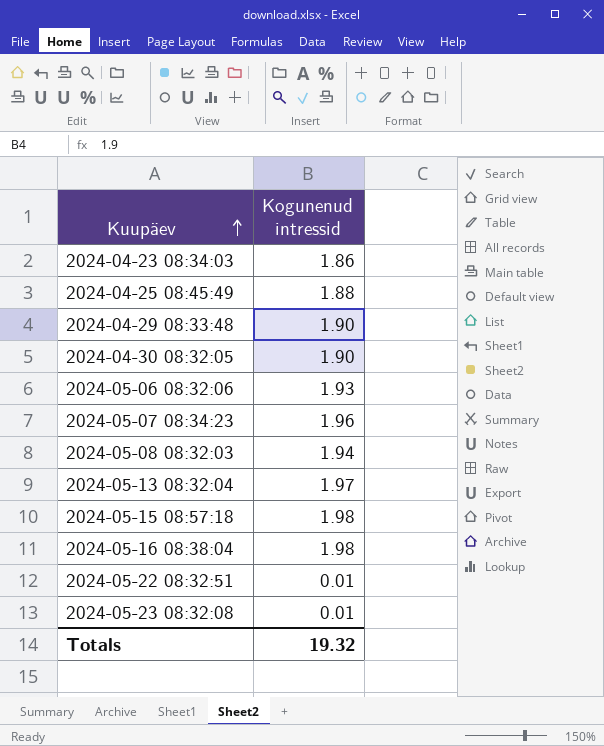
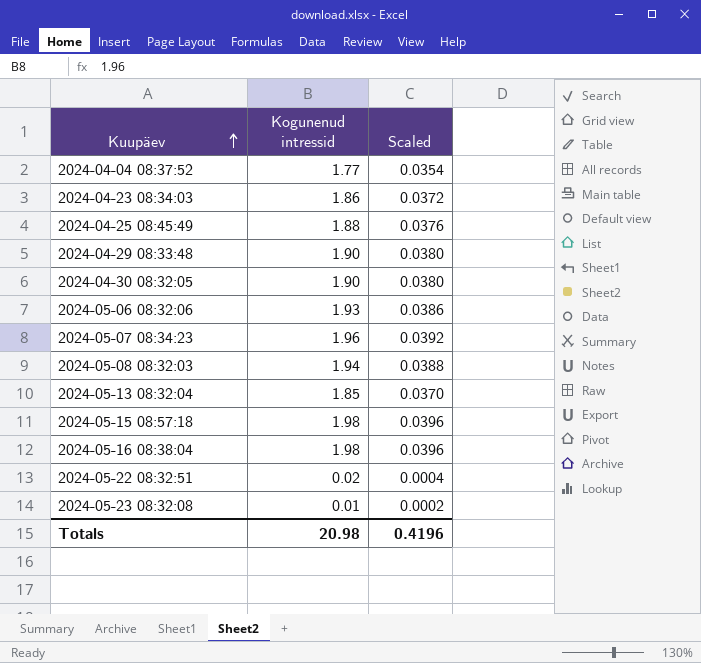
column Scaled | formula: none -> [Kogunenud intressid] * 0.02
row 2024-04-04 08:37:52: none -> 1.77 | 0.0354
2024-05-13 08:32:04 | Kogunenud intressid: 1.97 -> 1.85
2024-05-22 08:32:51 | Kogunenud intressid: 0.01 -> 0.02
Totals | Kogunenud intressid: 19.32 -> 20.98

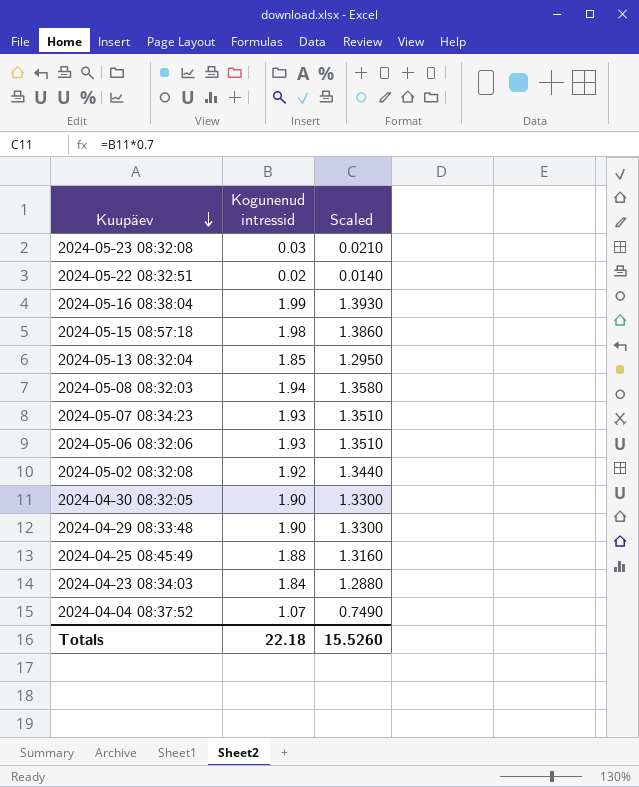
row order: Kuupäev ascending -> Kuupäev descending
column Scaled | formula: [Kogunenud intressid] * 0.02 -> [Kogunenud intressid] * 0.7
2024-05-23 08:32:08 | Kogunenud intressid: 0.01 -> 0.03
2024-05-16 08:38:04 | Kogunenud intressid: 1.98 -> 1.99
2024-05-07 08:34:23 | Kogunenud intressid: 1.96 -> 1.93
row 2024-05-02 08:32:08: none -> 1.92 | 1.3440
2024-04-23 08:34:03 | Kogunenud intressid: 1.86 -> 1.84
2024-04-04 08:37:52 | Kogunenud intressid: 1.77 -> 1.07
Totals | Kogunenud intressid: 20.98 -> 22.18
Totals | Scaled: 0.4196 -> 15.5260

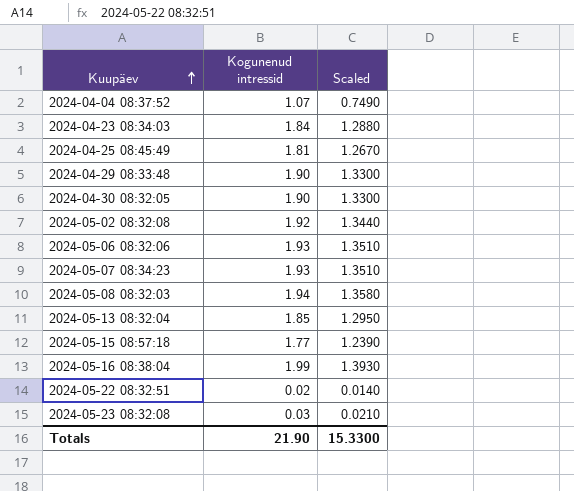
row order: Kuupäev descending -> Kuupäev ascending
2024-04-25 08:45:49 | Kogunenud intressid: 1.88 -> 1.81
2024-04-25 08:45:49 | Scaled: 1.3160 -> 1.2670
2024-05-15 08:57:18 | Kogunenud intressid: 1.98 -> 1.77
2024-05-15 08:57:18 | Scaled: 1.3860 -> 1.2390
Totals | Kogunenud intressid: 22.18 -> 21.90
Totals | Scaled: 15.5260 -> 15.3300

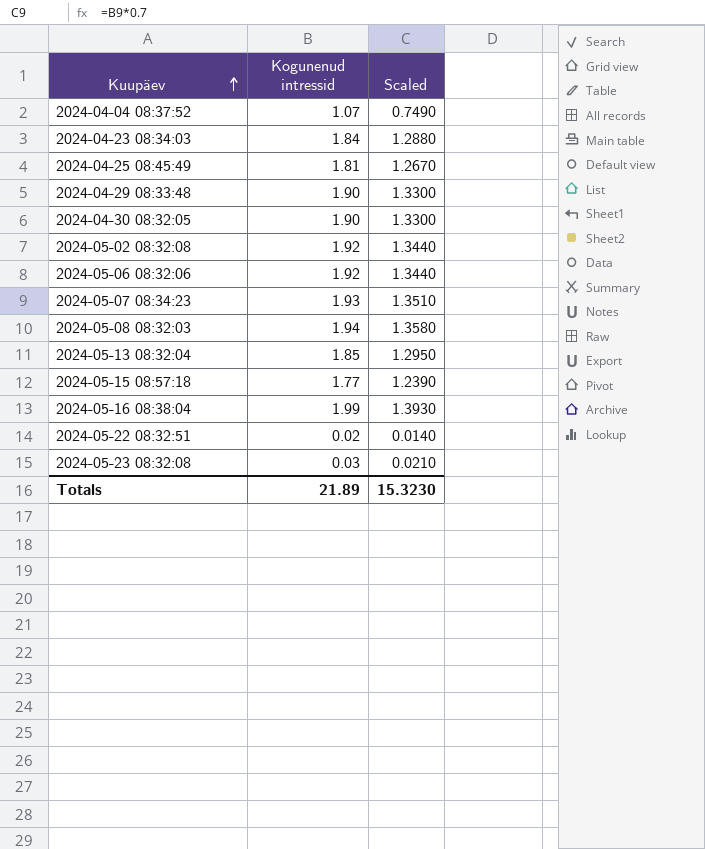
2024-05-06 08:32:06 | Kogunenud intressid: 1.93 -> 1.92
2024-05-06 08:32:06 | Scaled: 1.3510 -> 1.3440
Totals | Kogunenud intressid: 21.90 -> 21.89
Totals | Scaled: 15.3300 -> 15.3230

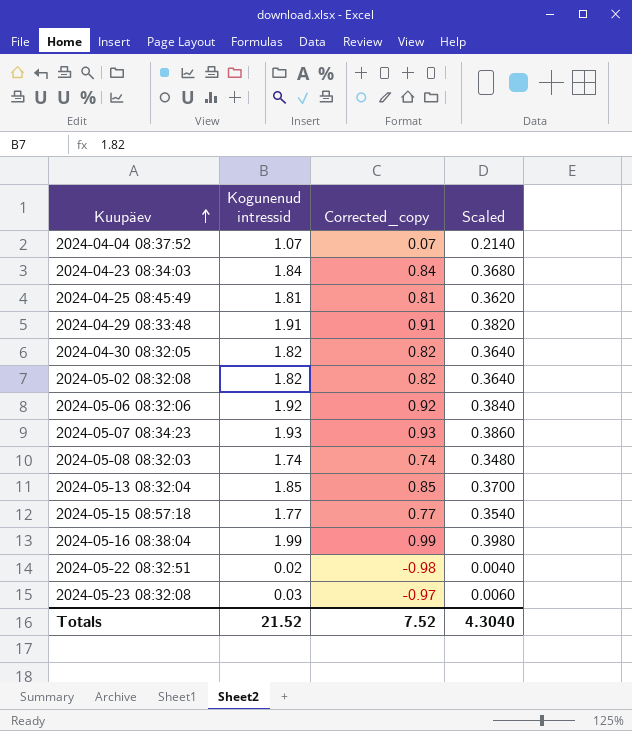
column Corrected_copy | formula: none -> [Kogunenud intressid] - 1
column Scaled | formula: [Kogunenud intressid] * 0.7 -> [Kogunenud intressid] * 0.2
2024-04-29 08:33:48 | Kogunenud intressid: 1.90 -> 1.91
2024-04-30 08:32:05 | Kogunenud intressid: 1.90 -> 1.82
2024-05-02 08:32:08 | Kogunenud intressid: 1.92 -> 1.82
2024-05-08 08:32:03 | Kogunenud intressid: 1.94 -> 1.74
Totals | Kogunenud intressid: 21.89 -> 21.52
Totals | Scaled: 15.3230 -> 4.3040

